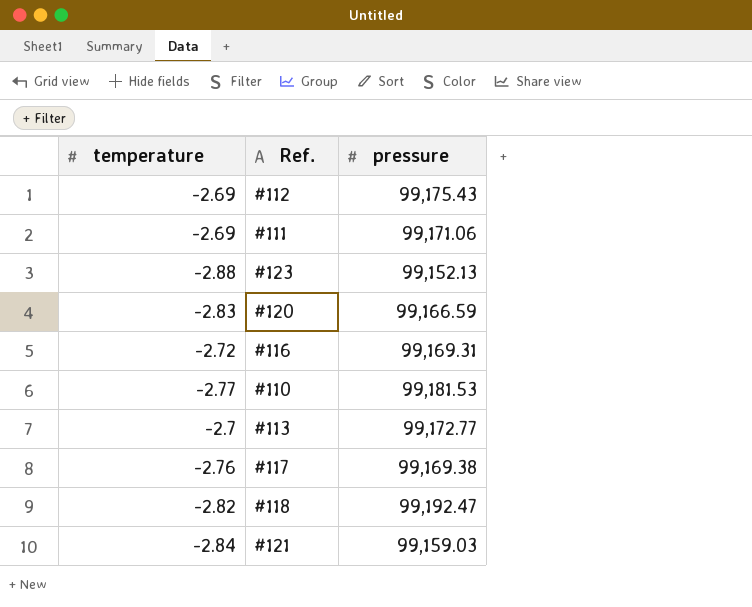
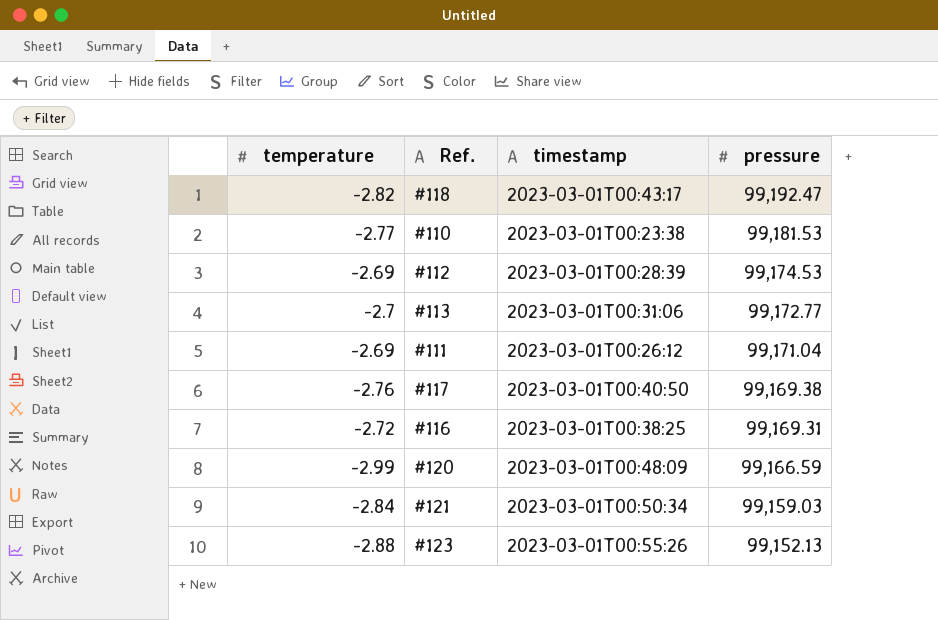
row order: none -> pressure descending
column timestamp | position: none -> 3
#112 | pressure: 99,175.43 -> 99,174.53
#111 | pressure: 99,171.06 -> 99,171.04
#120 | temperature: -2.83 -> -2.99

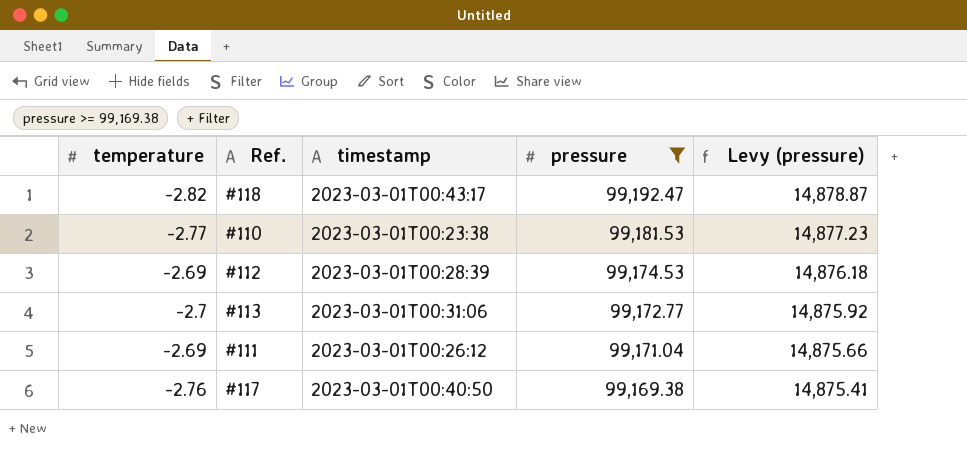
filter: none -> pressure >= 99,169.38
column Levy (pressure) | formula: none -> [pressure] * 0.15

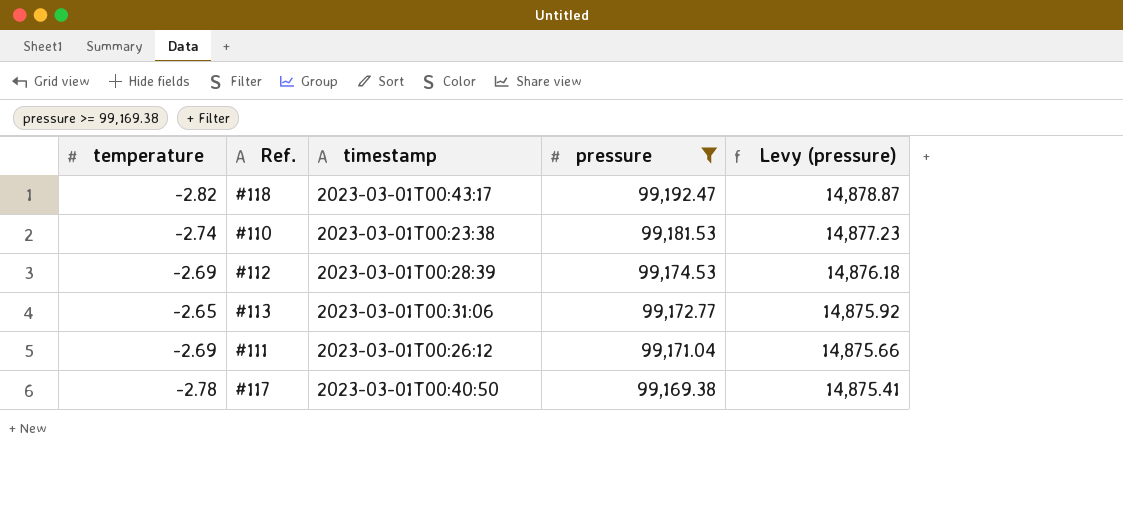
#110 | temperature: -2.77 -> -2.74
#113 | temperature: -2.7 -> -2.65
#117 | temperature: -2.76 -> -2.78

